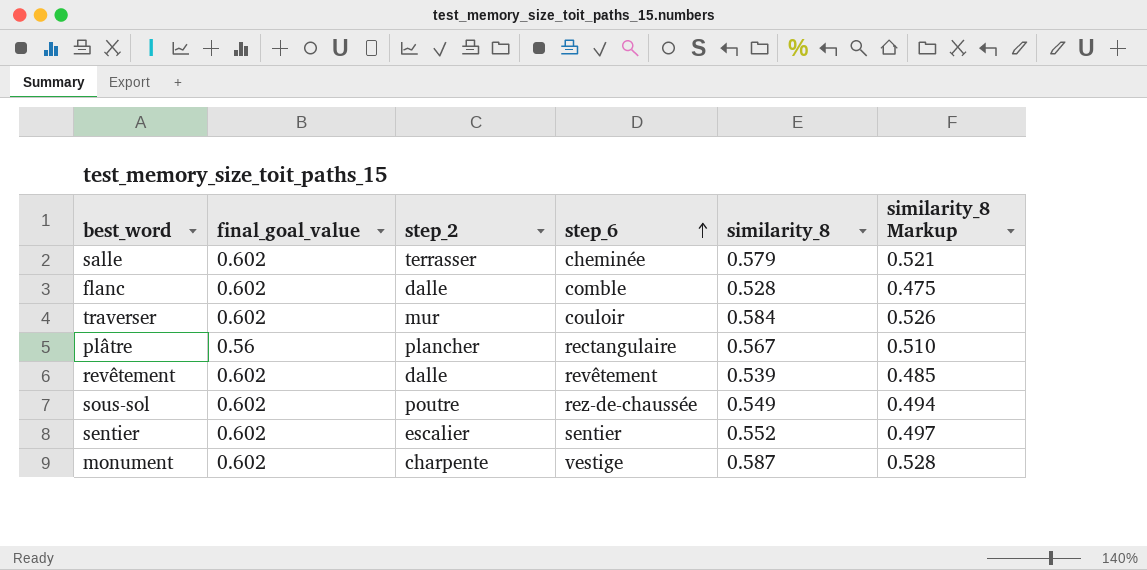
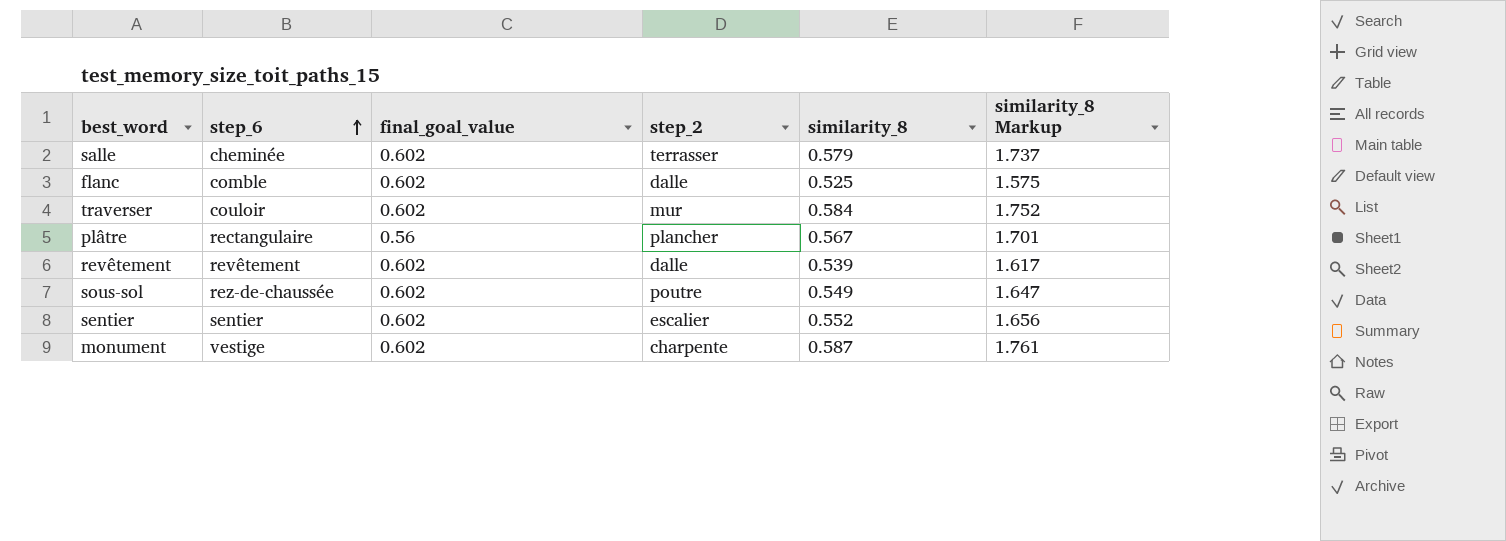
column step_6 | position: 4 -> 2
column similarity_8 Markup | formula: [similarity_8] * 0.9 -> [similarity_8] * 3
flanc | similarity_8: 0.528 -> 0.525

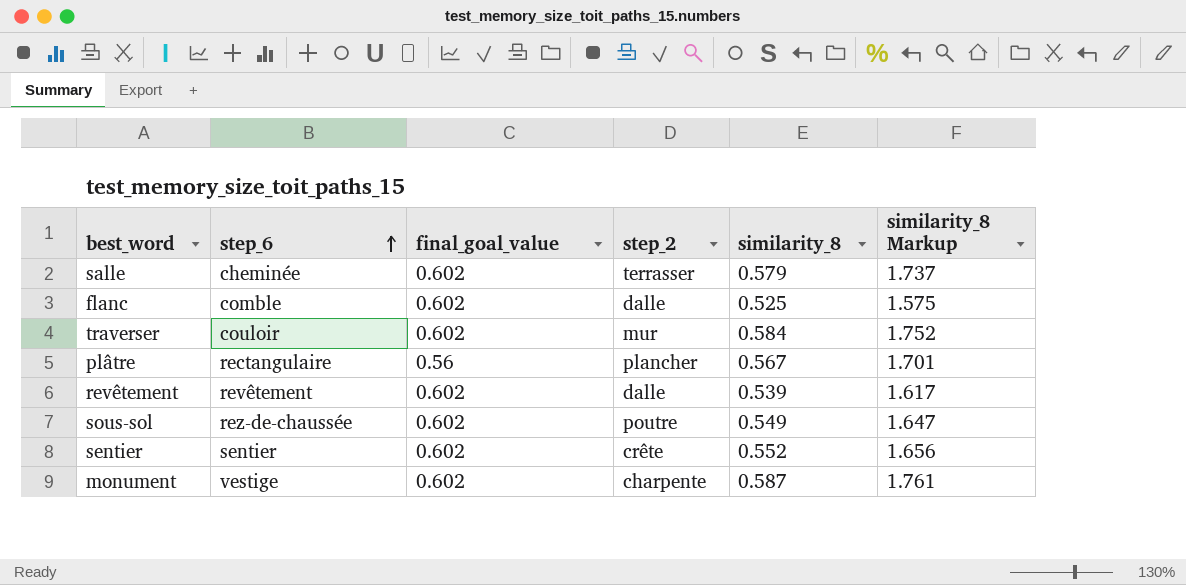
sentier | step_2: escalier -> crête

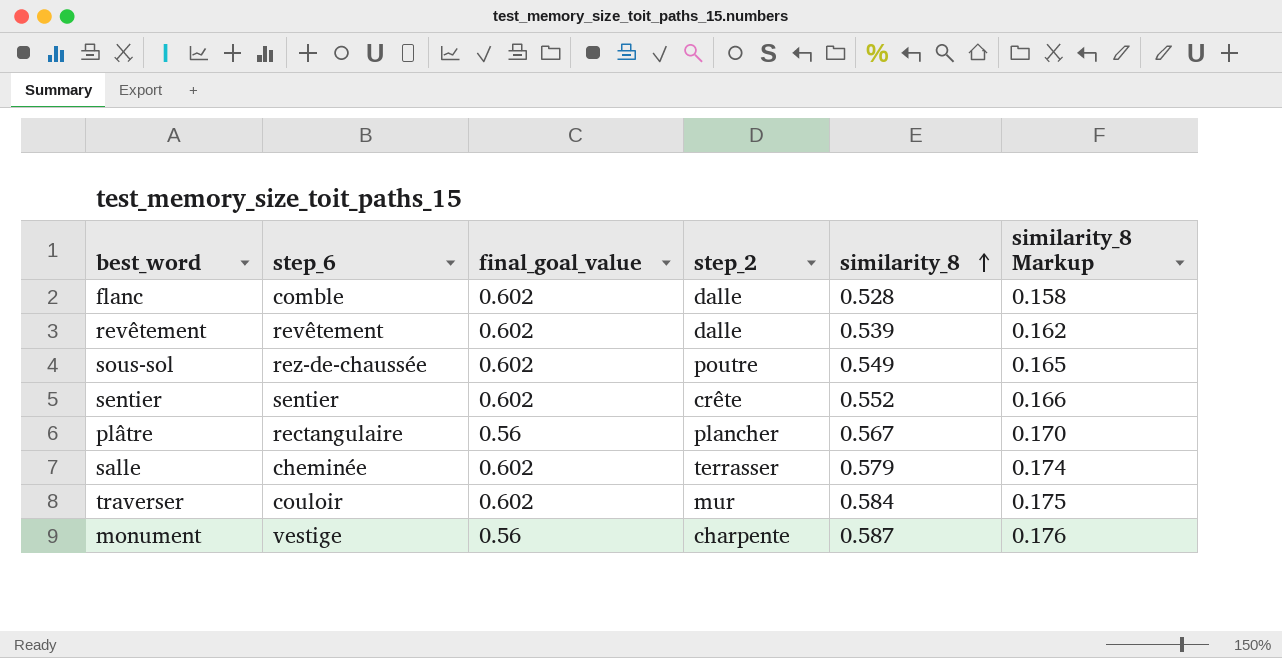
row order: step_6 ascending -> similarity_8 ascending
column similarity_8 Markup | formula: [similarity_8] * 3 -> [similarity_8] * 0.3
flanc | similarity_8: 0.525 -> 0.528
monument | final_goal_value: 0.602 -> 0.56

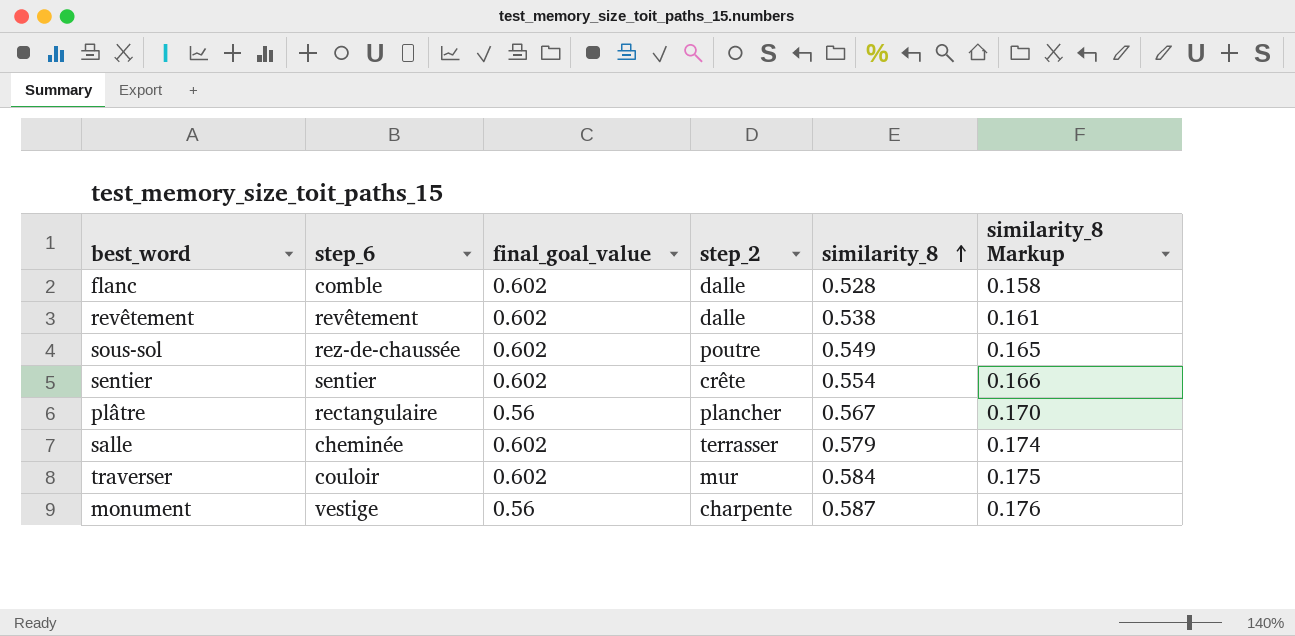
revêtement | similarity_8: 0.539 -> 0.538
revêtement | similarity_8 Markup: 0.162 -> 0.161
sentier | similarity_8: 0.552 -> 0.554

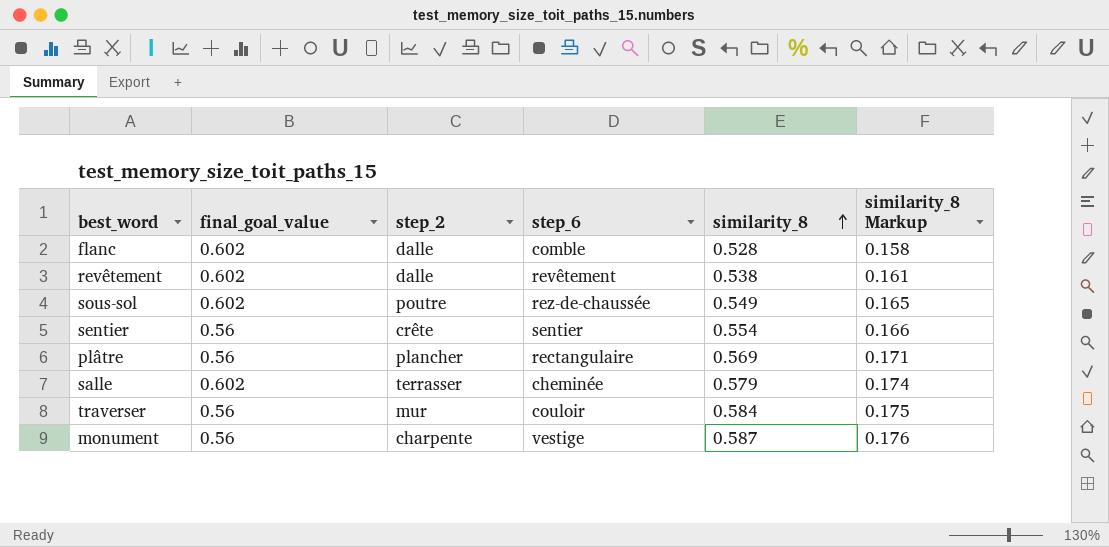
column step_6 | position: 2 -> 4
sentier | final_goal_value: 0.602 -> 0.56
plâtre | similarity_8: 0.567 -> 0.569
plâtre | similarity_8 Markup: 0.170 -> 0.171
traverser | final_goal_value: 0.602 -> 0.56

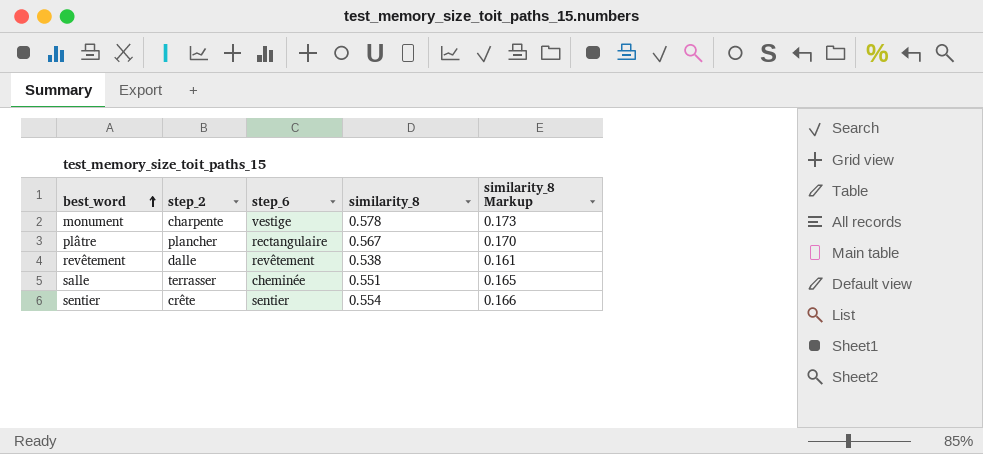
row order: similarity_8 ascending -> best_word ascending
column final_goal_value | position: 2 -> none
row flanc: 0.602 | dalle | comble | 0.528 | 0.158 -> none
row sous-sol: 0.602 | poutre | rez-de-chaussée | 0.549 | 0.165 -> none
row traverser: 0.56 | mur | couloir | 0.584 | 0.175 -> none
monument | similarity_8: 0.587 -> 0.578
monument | similarity_8 Markup: 0.176 -> 0.173
plâtre | similarity_8: 0.569 -> 0.567
plâtre | similarity_8 Markup: 0.171 -> 0.170
salle | similarity_8: 0.579 -> 0.551
salle | similarity_8 Markup: 0.174 -> 0.165

